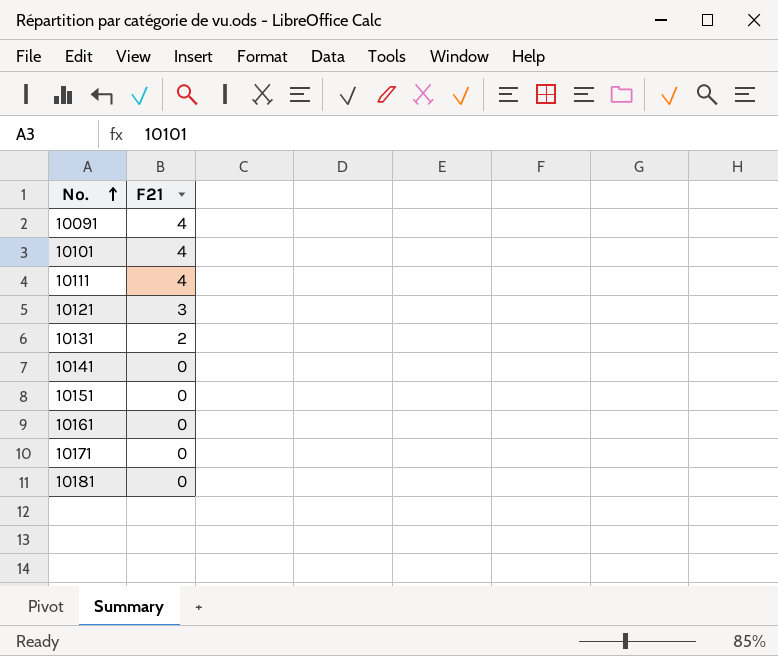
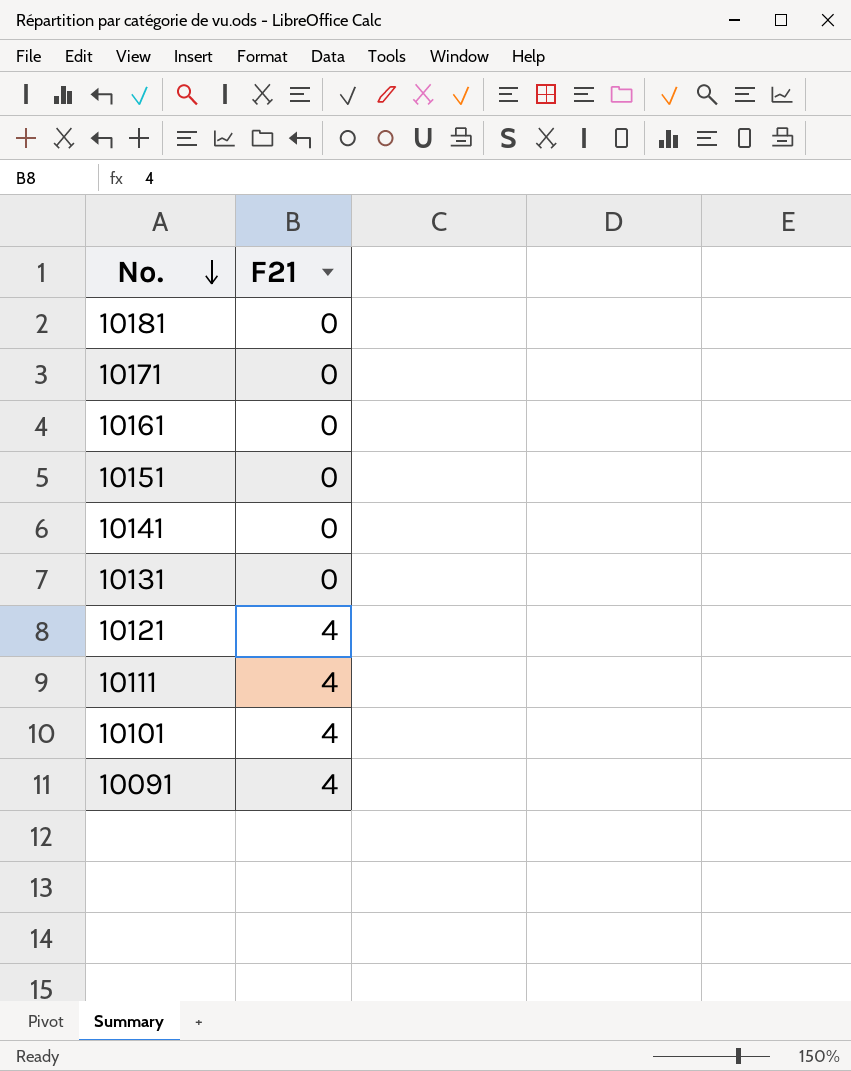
row order: No. ascending -> No. descending
10131 | F21: 2 -> 0
10121 | F21: 3 -> 4

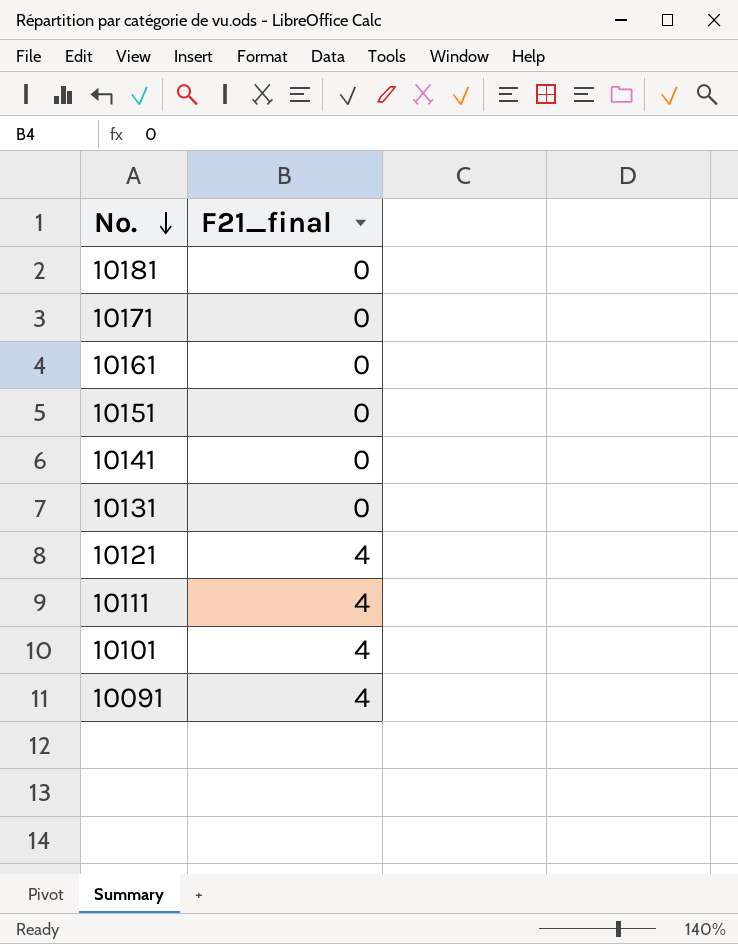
column name: F21 -> F21_final

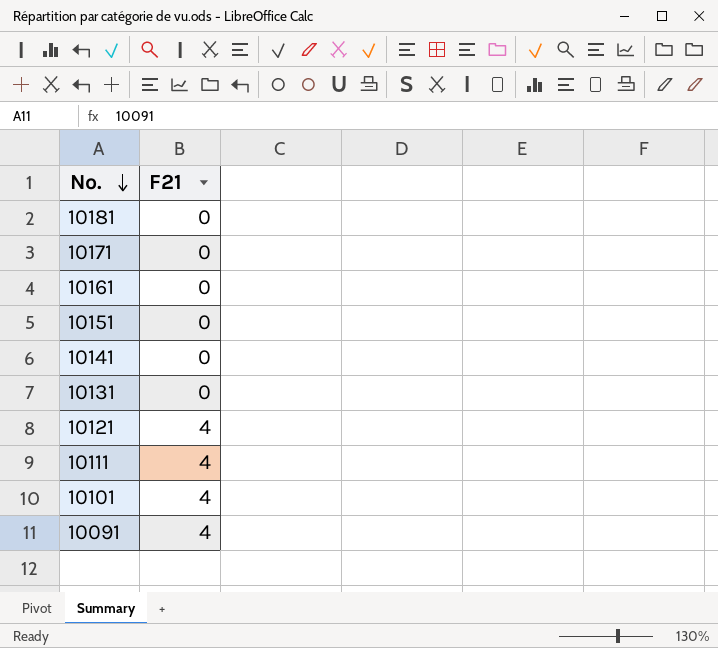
column name: F21_final -> F21

